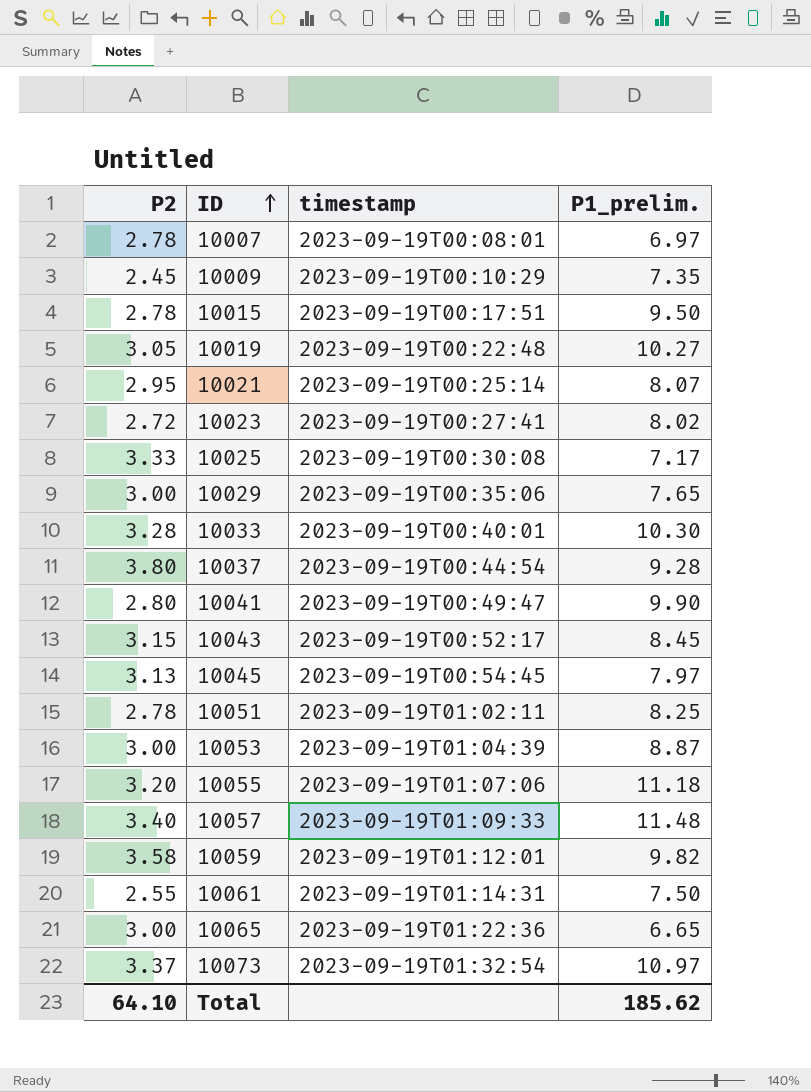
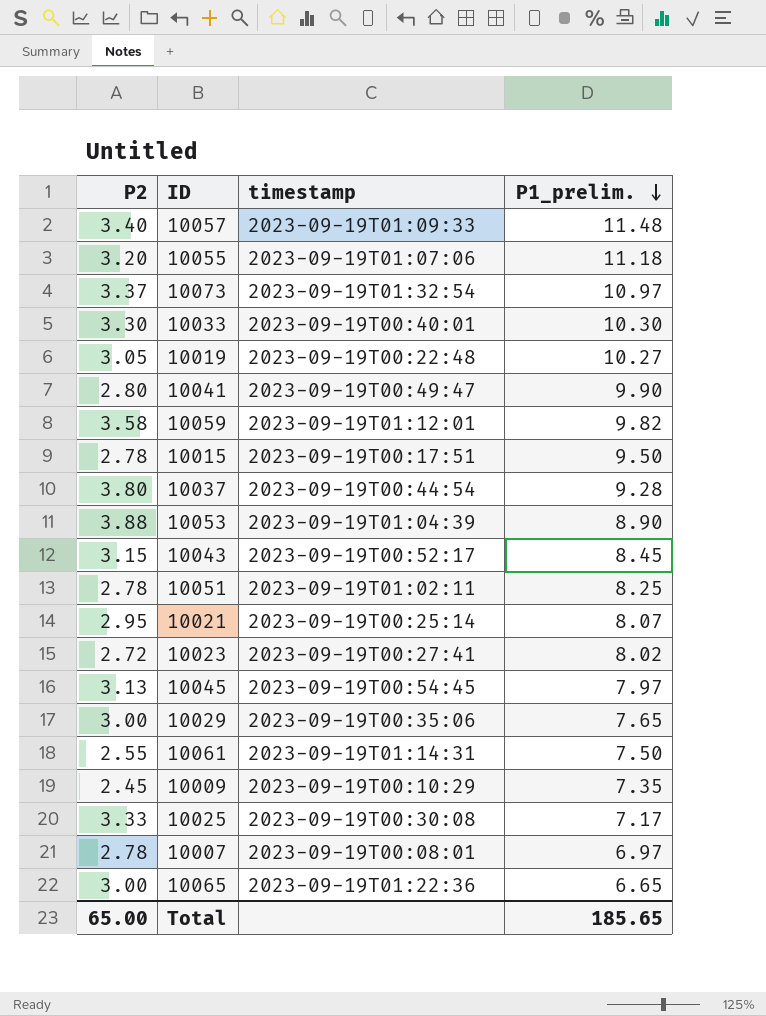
row order: ID ascending -> P1_prelim. descending
10033 | P2: 3.28 -> 3.30
10053 | P2: 3.00 -> 3.88
10053 | P1_prelim.: 8.87 -> 8.90
Total | P2: 64.10 -> 65.00
Total | P1_prelim.: 185.62 -> 185.65

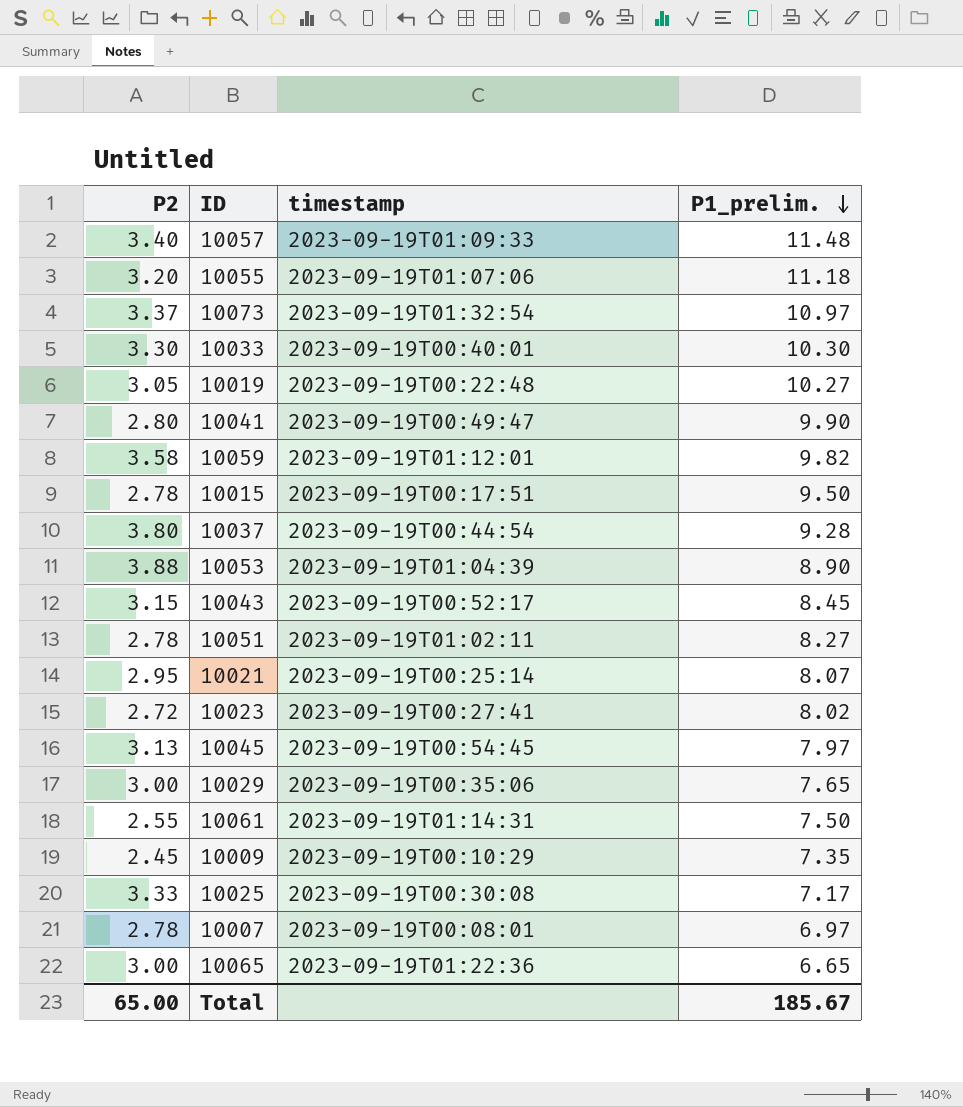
10051 | P1_prelim.: 8.25 -> 8.27
Total | P1_prelim.: 185.65 -> 185.67

